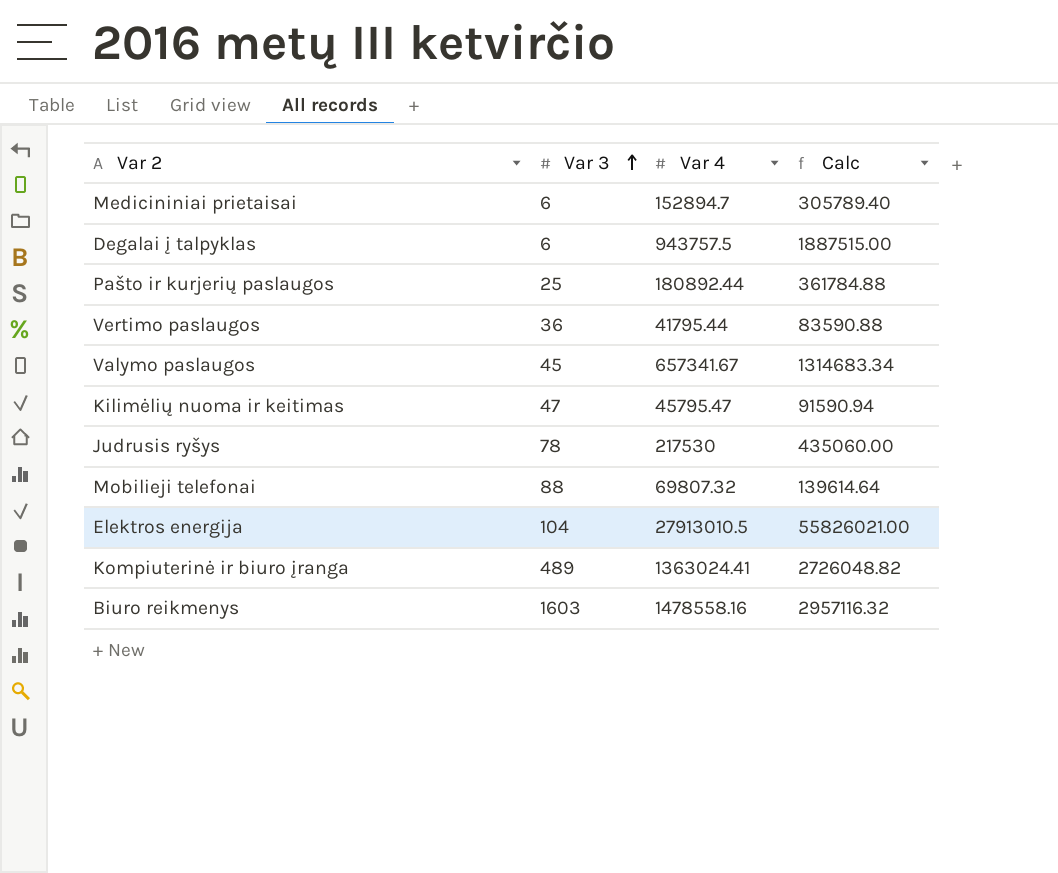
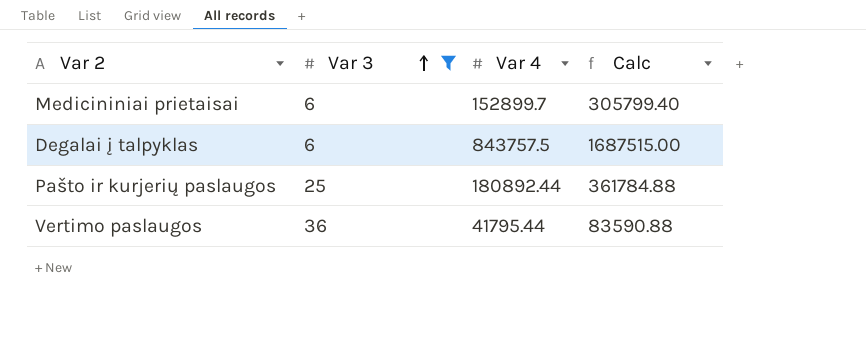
filter: none -> Var 3 <= 36
Medicininiai prietaisai | Var 4: 152894.7 -> 152899.7
Medicininiai prietaisai | Calc: 305789.40 -> 305799.40
Degalai į talpyklas | Var 4: 943757.5 -> 843757.5
Degalai į talpyklas | Calc: 1887515.00 -> 1687515.00

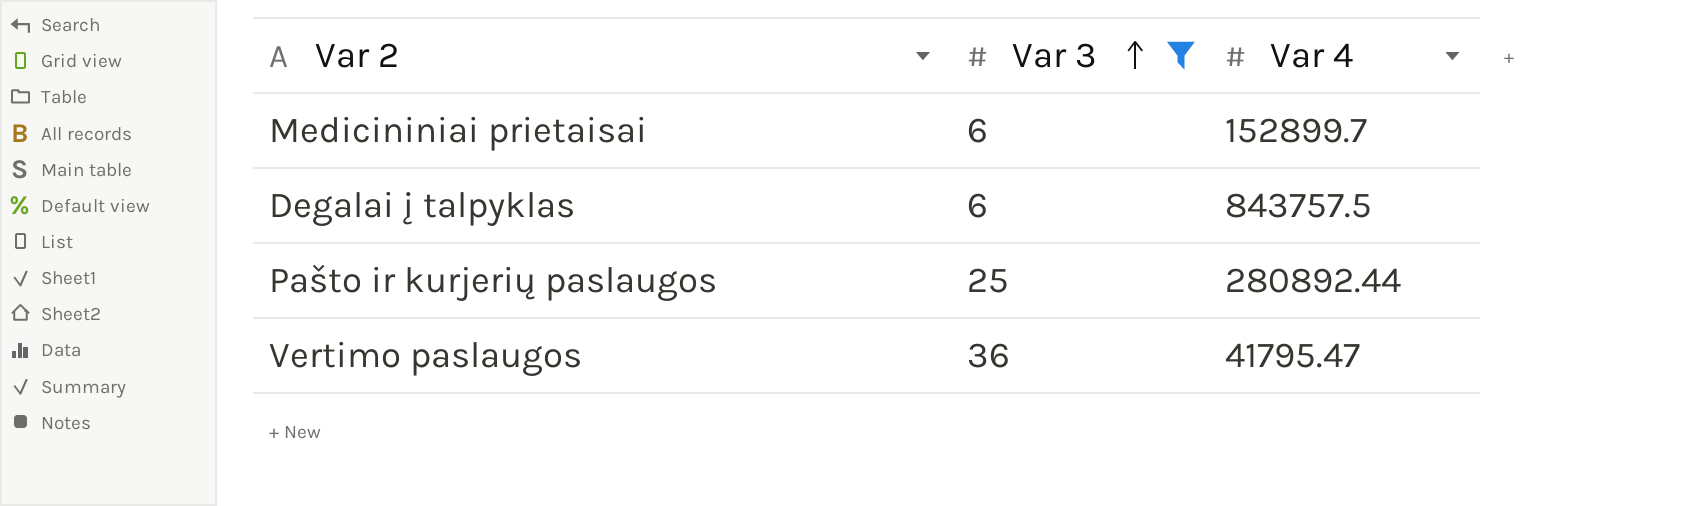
column Calc | formula: [Var 4] * 2 -> none
Pašto ir kurjerių paslaugos | Var 4: 180892.44 -> 280892.44
Vertimo paslaugos | Var 4: 41795.44 -> 41795.47

